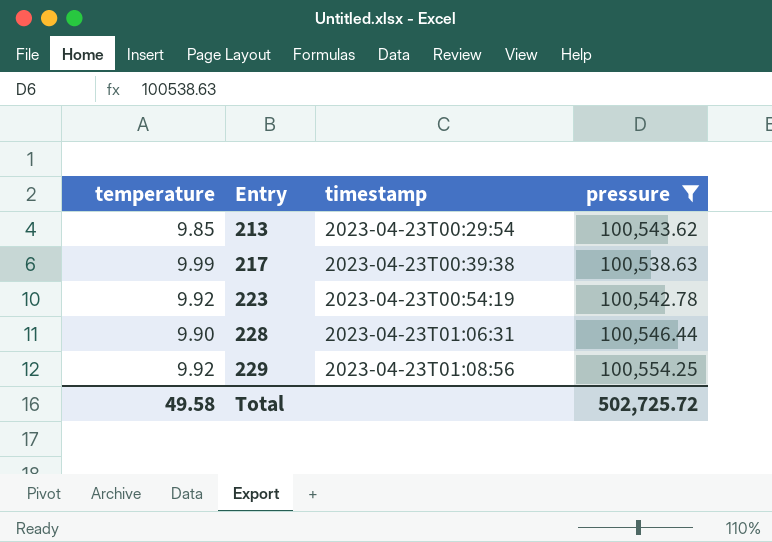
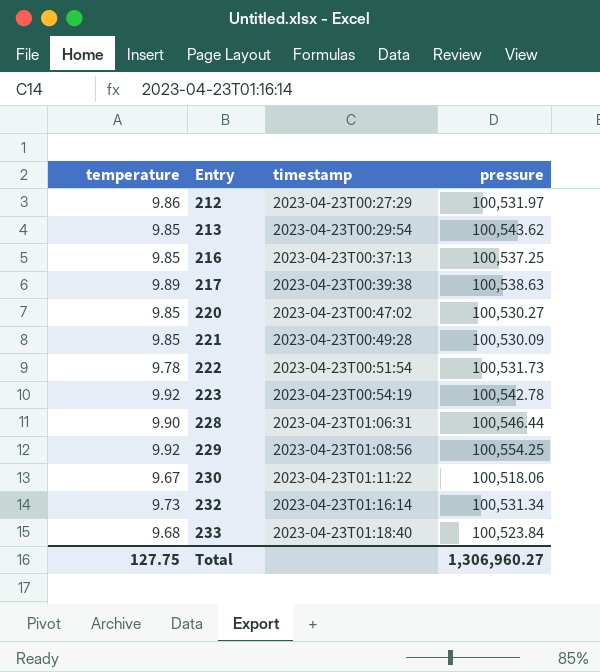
filter: pressure >= 100,538.63 -> none
217 | temperature: 9.99 -> 9.89
Total | temperature: 49.58 -> 127.75
Total | pressure: 502,725.72 -> 1,306,960.27

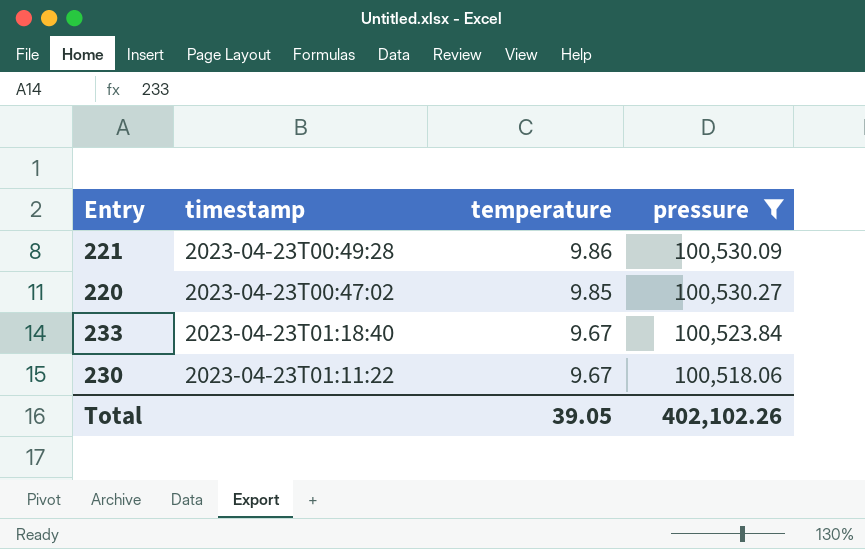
filter: none -> pressure <= 100,530.27
row order: Entry ascending -> temperature descending
column temperature | position: 1 -> 3
221 | temperature: 9.85 -> 9.86
233 | temperature: 9.68 -> 9.67
Total | temperature: 127.75 -> 39.05
Total | pressure: 1,306,960.27 -> 402,102.26

